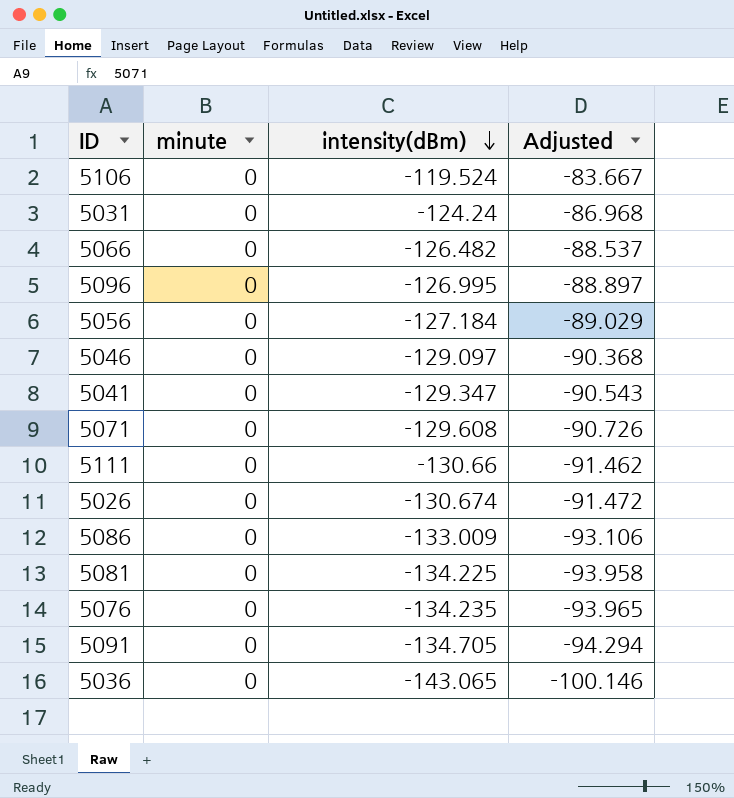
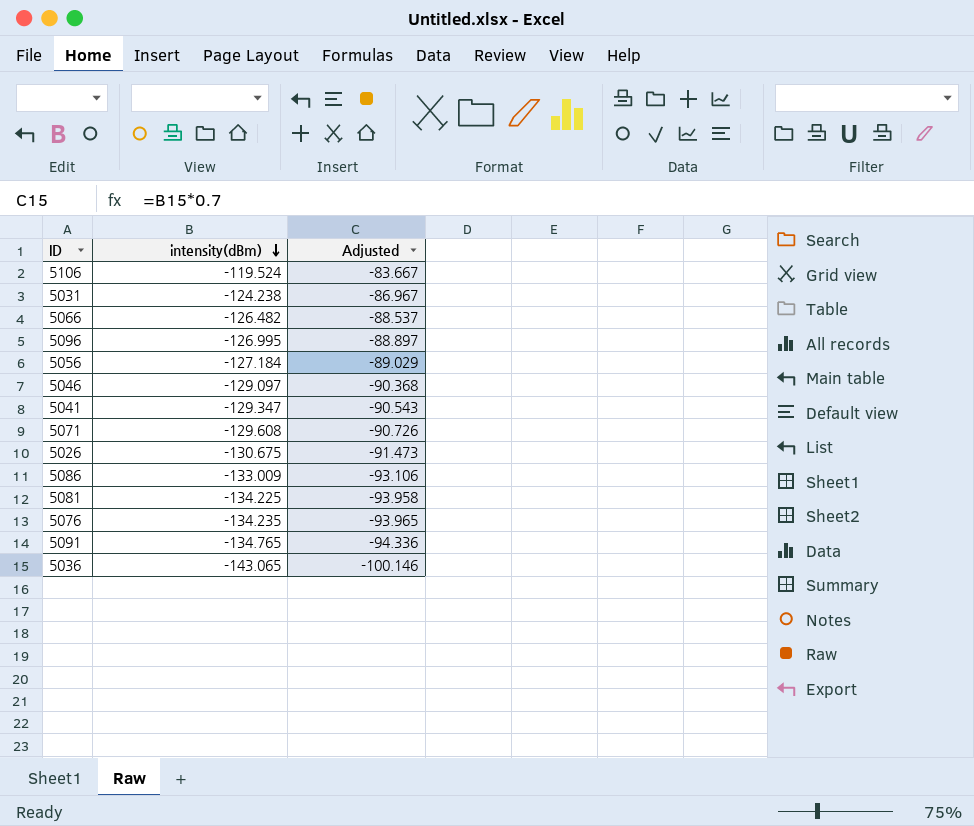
column minute | position: 2 -> none
row 5111: 0 | -130.66 | -91.462 -> none
5031 | intensity(dBm): -124.24 -> -124.238
5031 | Adjusted: -86.968 -> -86.967
5026 | intensity(dBm): -130.674 -> -130.675
5026 | Adjusted: -91.472 -> -91.473
5091 | intensity(dBm): -134.705 -> -134.765
5091 | Adjusted: -94.294 -> -94.336

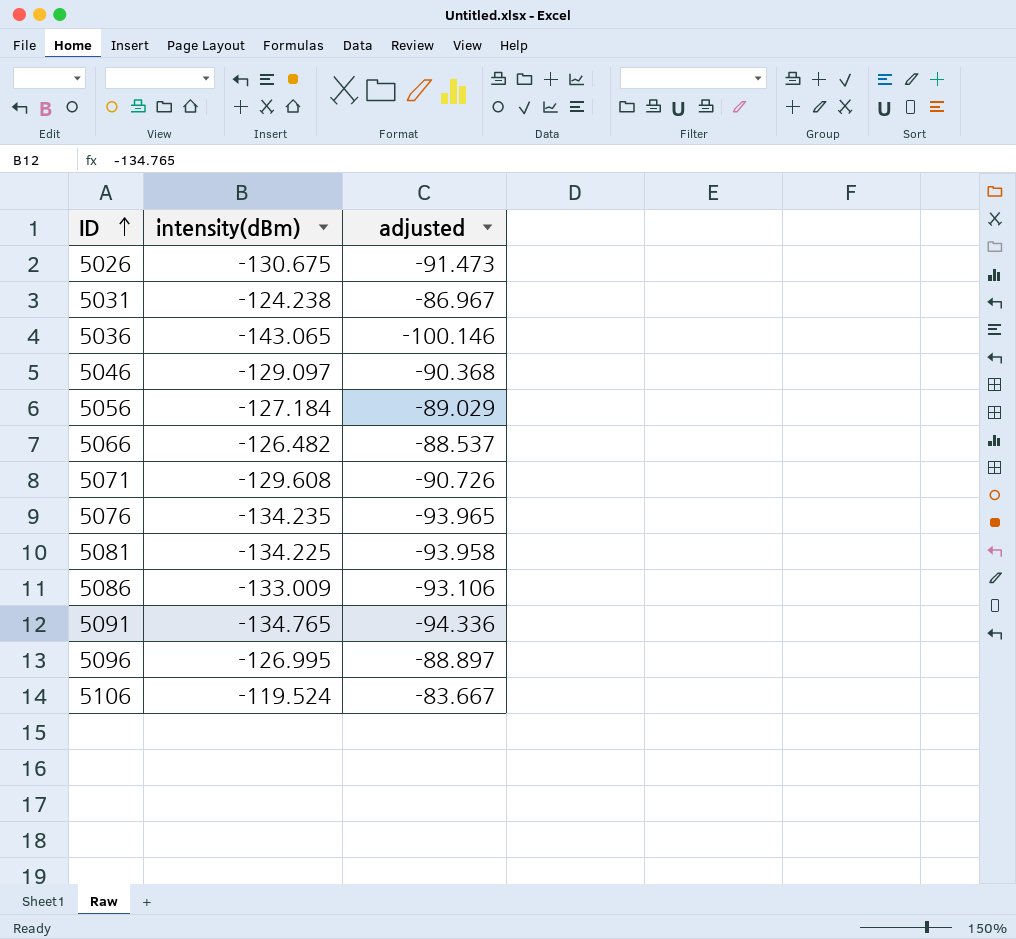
row order: intensity(dBm) descending -> ID ascending
column name: Adjusted -> adjusted
row 5041: -129.347 | -90.543 -> none

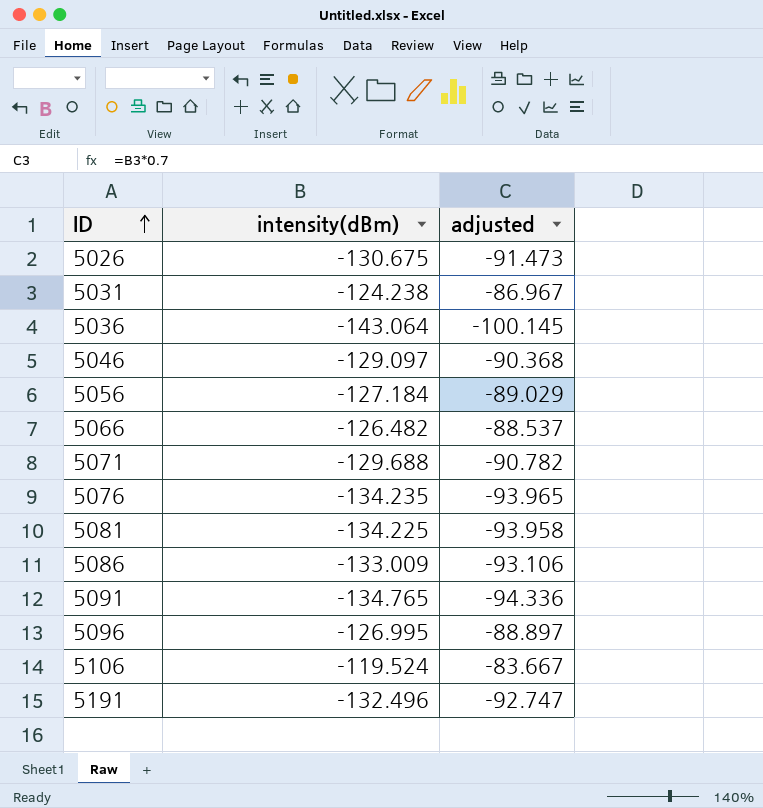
5036 | intensity(dBm): -143.065 -> -143.064
5036 | adjusted: -100.146 -> -100.145
5071 | intensity(dBm): -129.608 -> -129.688
5071 | adjusted: -90.726 -> -90.782
row 5191: none -> -132.496 | -92.747

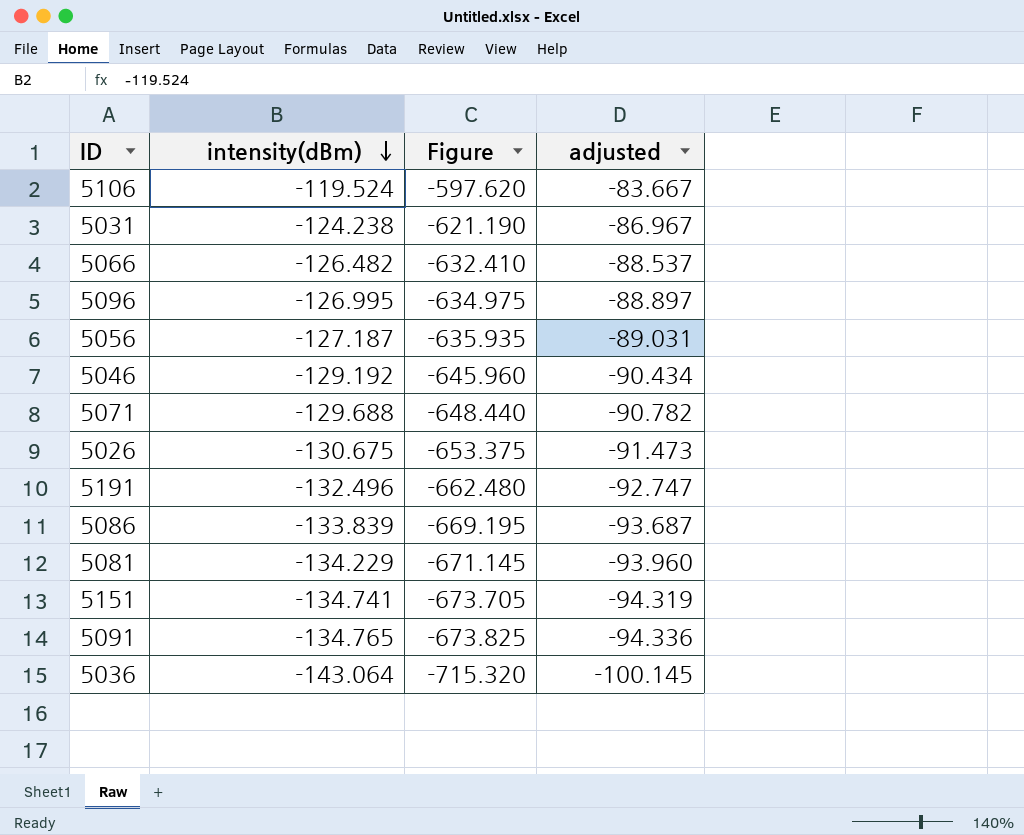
row order: ID ascending -> intensity(dBm) descending
column Figure | formula: none -> [intensity(dBm)] * 5
row 5076: -134.235 | -93.965 -> none
5056 | intensity(dBm): -127.184 -> -127.187
5056 | adjusted: -89.029 -> -89.031
5046 | intensity(dBm): -129.097 -> -129.192
5046 | adjusted: -90.368 -> -90.434
5086 | intensity(dBm): -133.009 -> -133.839
5086 | adjusted: -93.106 -> -93.687
5081 | intensity(dBm): -134.225 -> -134.229
5081 | adjusted: -93.958 -> -93.960
row 5151: none -> -134.741 | -673.705 | -94.319

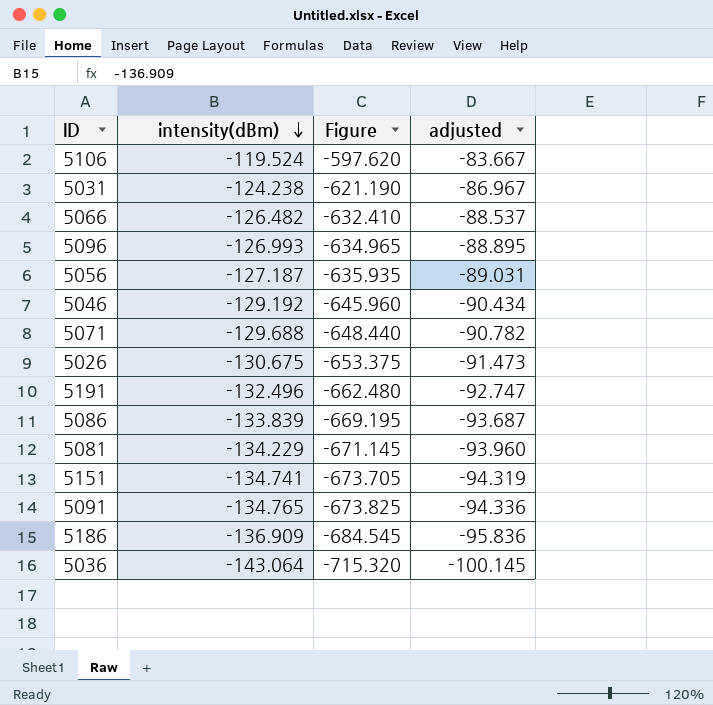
5096 | intensity(dBm): -126.995 -> -126.993
5096 | Figure: -634.975 -> -634.965
5096 | adjusted: -88.897 -> -88.895
row 5186: none -> -136.909 | -684.545 | -95.836

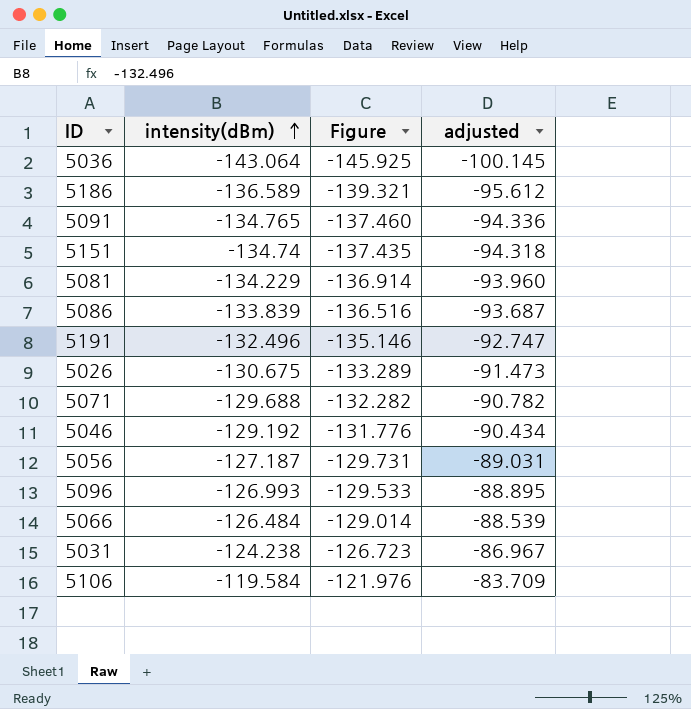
row order: intensity(dBm) descending -> intensity(dBm) ascending
column Figure | formula: [intensity(dBm)] * 5 -> [intensity(dBm)] * 1.02
5186 | intensity(dBm): -136.909 -> -136.589
5186 | adjusted: -95.836 -> -95.612
5151 | intensity(dBm): -134.741 -> -134.74
5151 | adjusted: -94.319 -> -94.318
5066 | intensity(dBm): -126.482 -> -126.484
5066 | adjusted: -88.537 -> -88.539
5106 | intensity(dBm): -119.524 -> -119.584
5106 | adjusted: -83.667 -> -83.709

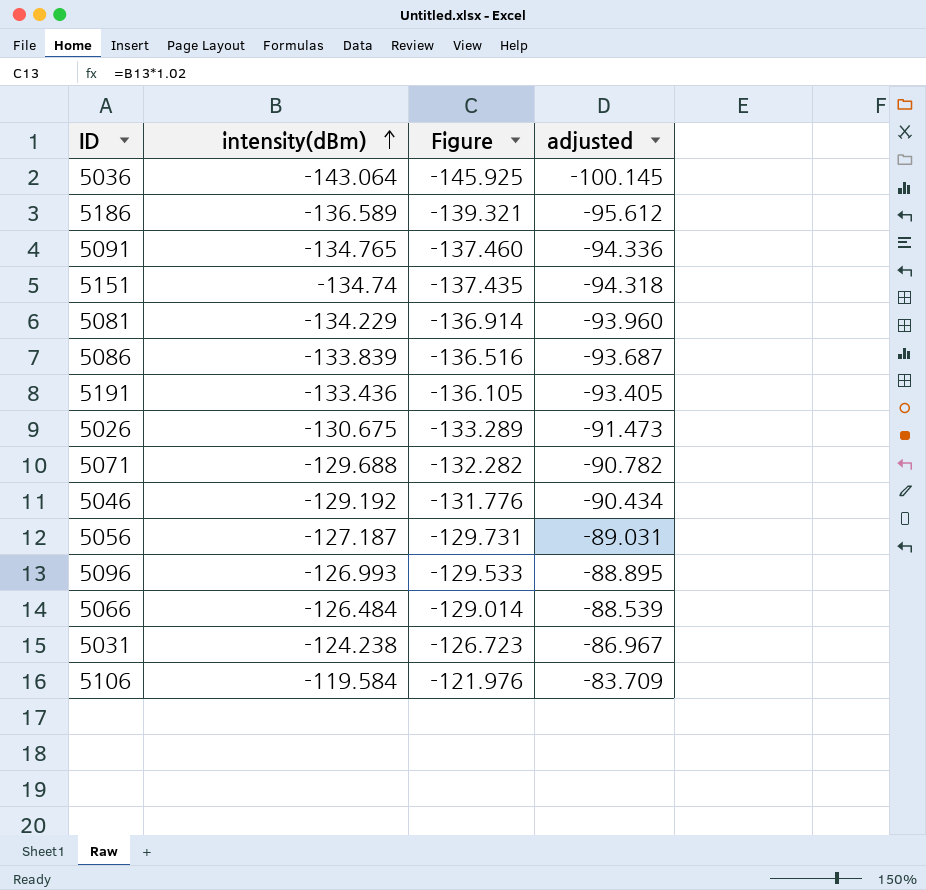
5191 | intensity(dBm): -132.496 -> -133.436
5191 | Figure: -135.146 -> -136.105
5191 | adjusted: -92.747 -> -93.405

